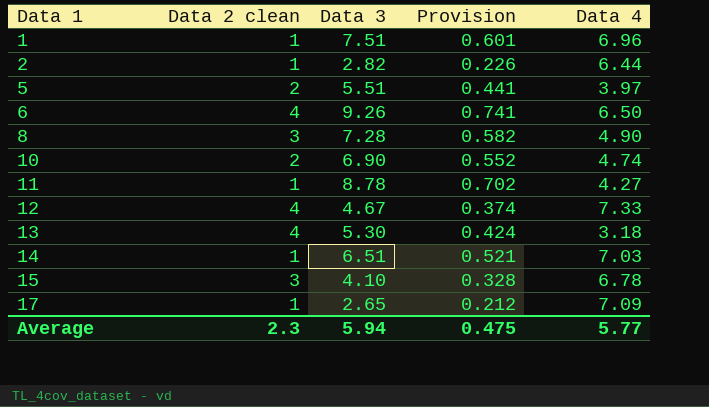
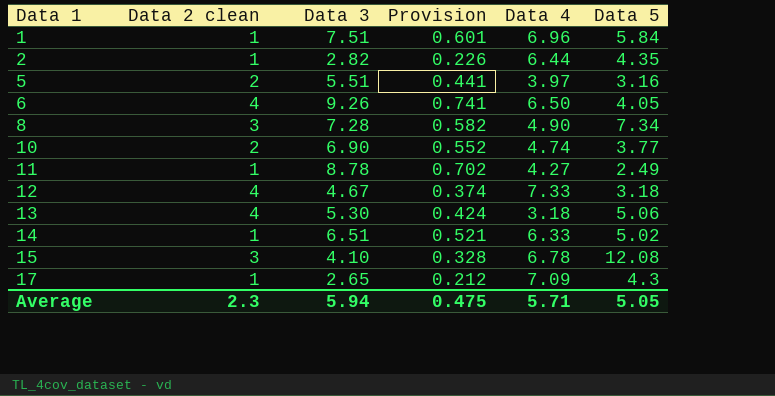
column Data 5 | position: none -> 6
14 | Data 4: 7.03 -> 6.33
Average | Data 4: 5.77 -> 5.71

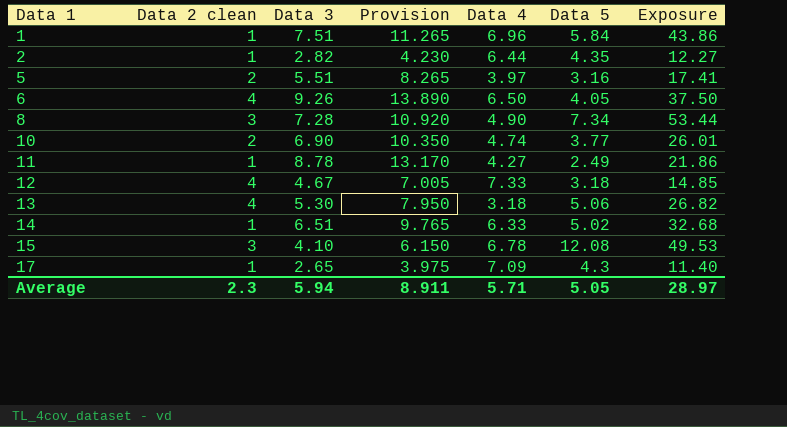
column Provision | formula: [Data 3] * 0.08 -> [Data 3] * 1.5
column Exposure | formula: none -> [Data 3] * [Data 5]
Average | Provision: 0.475 -> 8.911

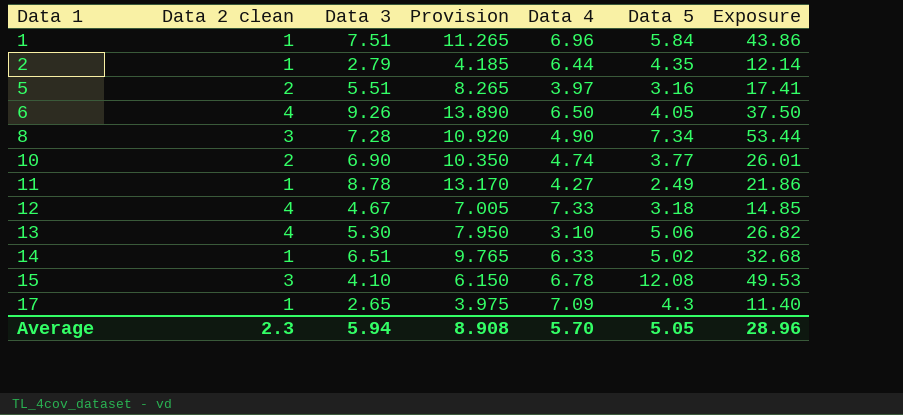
2 | Data 3: 2.82 -> 2.79
2 | Provision: 4.230 -> 4.185
2 | Exposure: 12.27 -> 12.14
13 | Data 4: 3.18 -> 3.10
Average | Provision: 8.911 -> 8.908
Average | Data 4: 5.71 -> 5.70
Average | Exposure: 28.97 -> 28.96

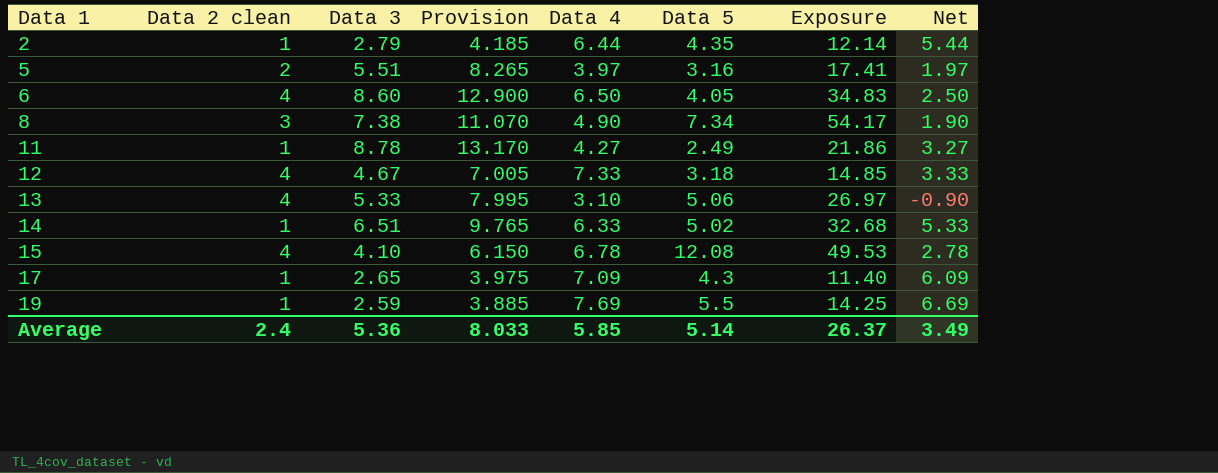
column Net | formula: none -> [Data 4] - [Data 2 clean]
row 1: 1 | 7.51 | 11.265 | 6.96 | 5.84 | 43.86 -> none
row 10: 2 | 6.90 | 10.350 | 4.74 | 3.77 | 26.01 -> none
6 | Data 3: 9.26 -> 8.60
6 | Provision: 13.890 -> 12.900
6 | Exposure: 37.50 -> 34.83
8 | Data 3: 7.28 -> 7.38
8 | Provision: 10.920 -> 11.070
8 | Exposure: 53.44 -> 54.17
13 | Data 3: 5.30 -> 5.33
13 | Provision: 7.950 -> 7.995
13 | Exposure: 26.82 -> 26.97
15 | Data 2 clean: 3 -> 4
row 19: none -> 1 | 2.59 | 3.885 | 7.69 | 5.5 | 14.25 | 6.69
Average | Data 2 clean: 2.3 -> 2.4
Average | Data 3: 5.94 -> 5.36
Average | Provision: 8.908 -> 8.033
Average | Data 4: 5.70 -> 5.85
Average | Data 5: 5.05 -> 5.14
Average | Exposure: 28.96 -> 26.37

